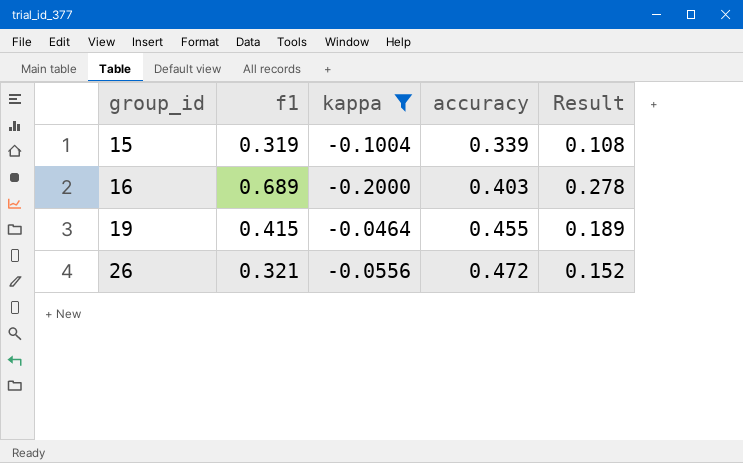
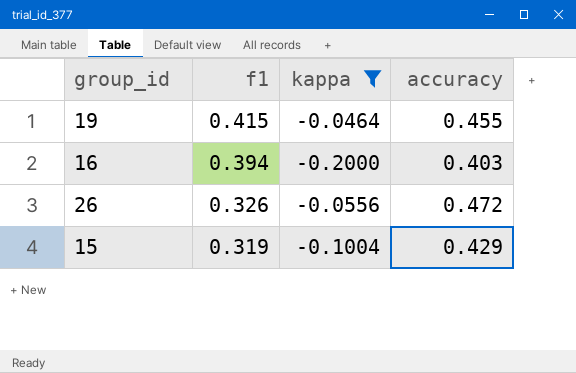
row order: group_id ascending -> f1 descending
column Result | formula: [f1] * [accuracy] -> none
16 | f1: 0.689 -> 0.394
26 | f1: 0.321 -> 0.326
15 | accuracy: 0.339 -> 0.429

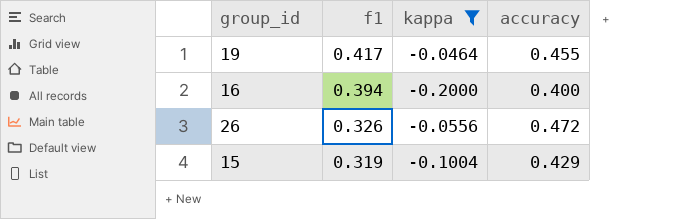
19 | f1: 0.415 -> 0.417
16 | accuracy: 0.403 -> 0.400

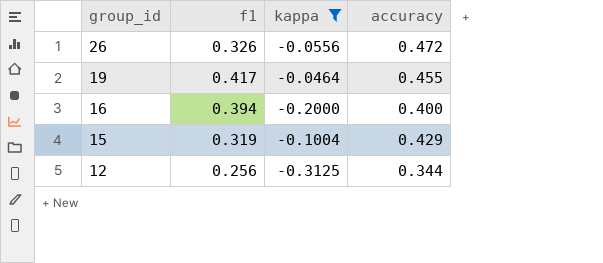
row order: f1 descending -> group_id descending
row 12: none -> 0.256 | -0.3125 | 0.344

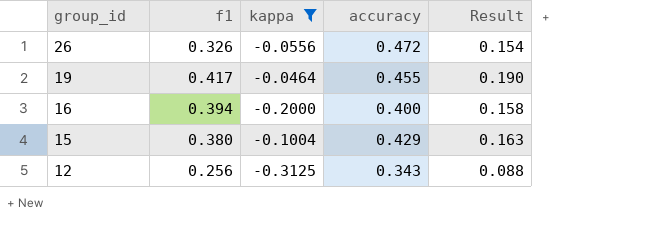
column Result | formula: none -> [f1] * [accuracy]
15 | f1: 0.319 -> 0.380
12 | accuracy: 0.344 -> 0.343

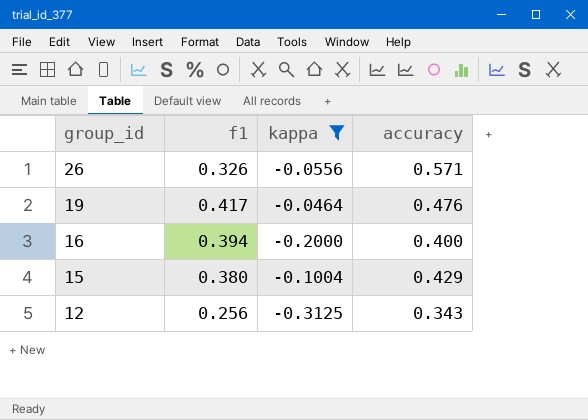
column Result | formula: [f1] * [accuracy] -> none
26 | accuracy: 0.472 -> 0.571
19 | accuracy: 0.455 -> 0.476

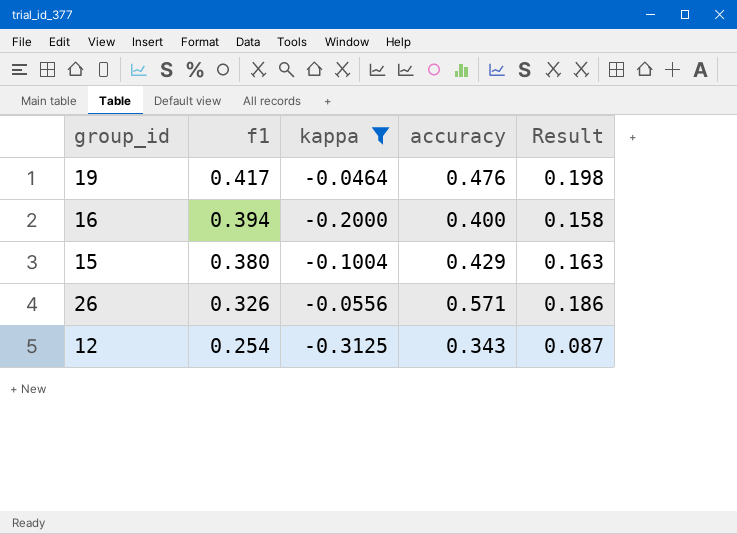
row order: group_id descending -> f1 descending
column Result | formula: none -> [f1] * [accuracy]
12 | f1: 0.256 -> 0.254

